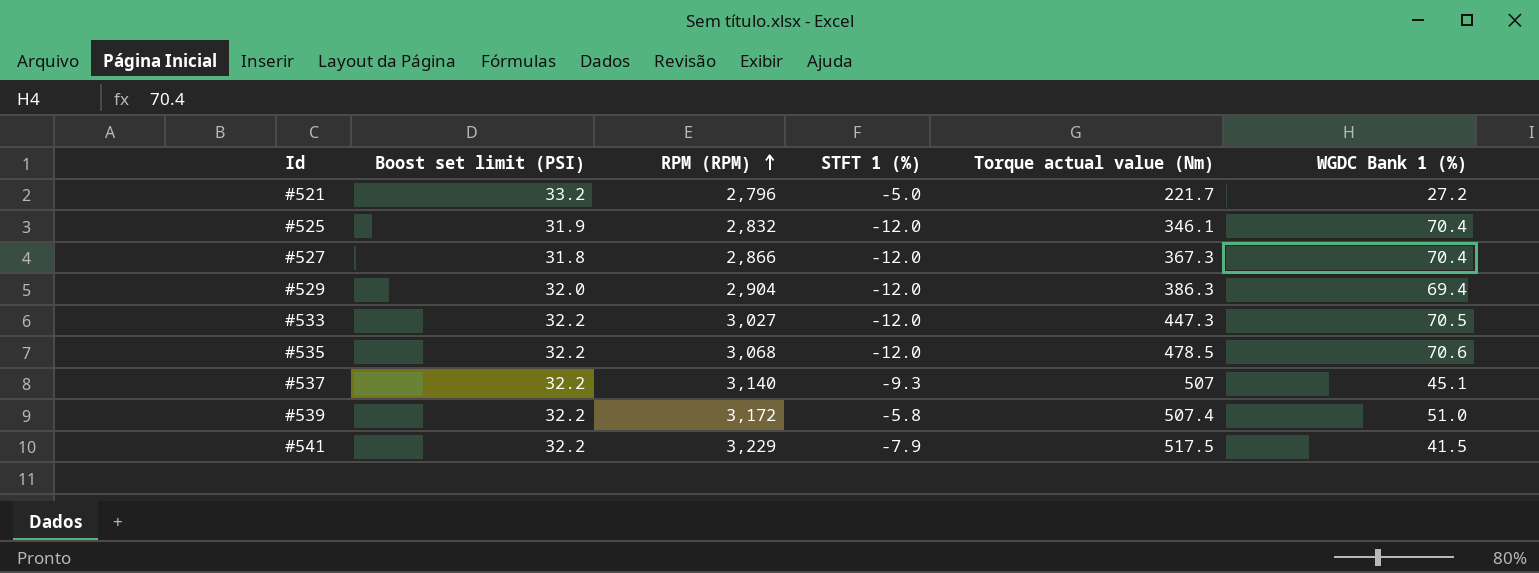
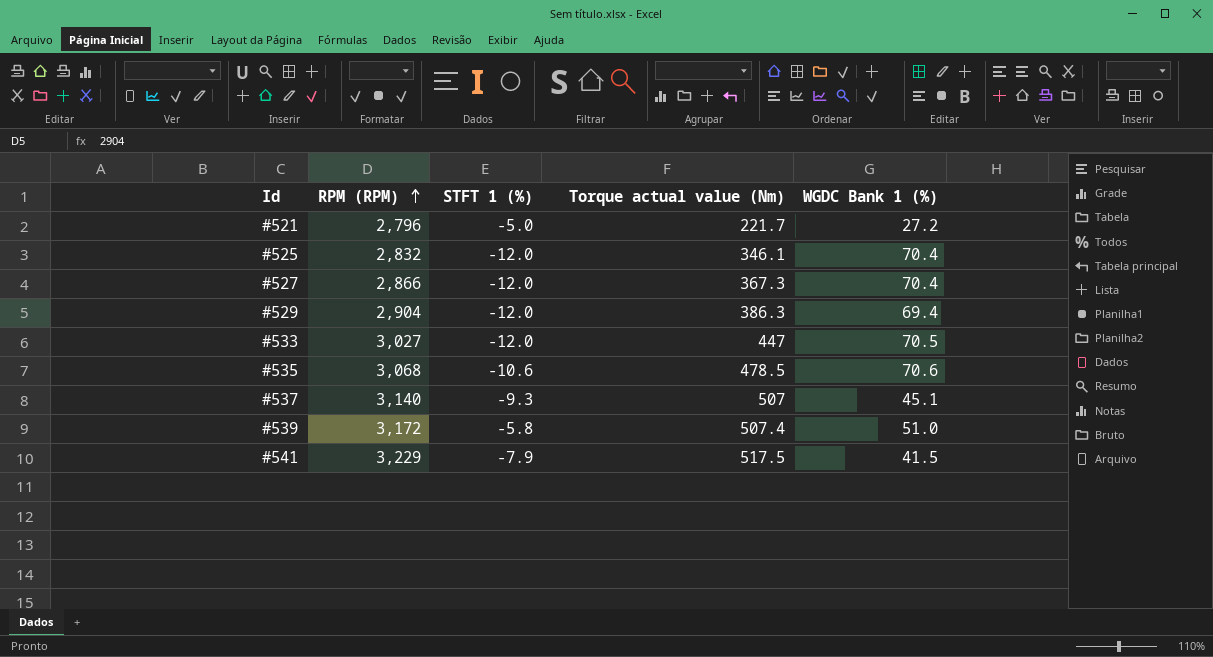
column Boost set limit (PSI) | position: 2 -> none
#533 | Torque actual value (Nm): 447.3 -> 447
#535 | STFT 1 (%): -12.0 -> -10.6

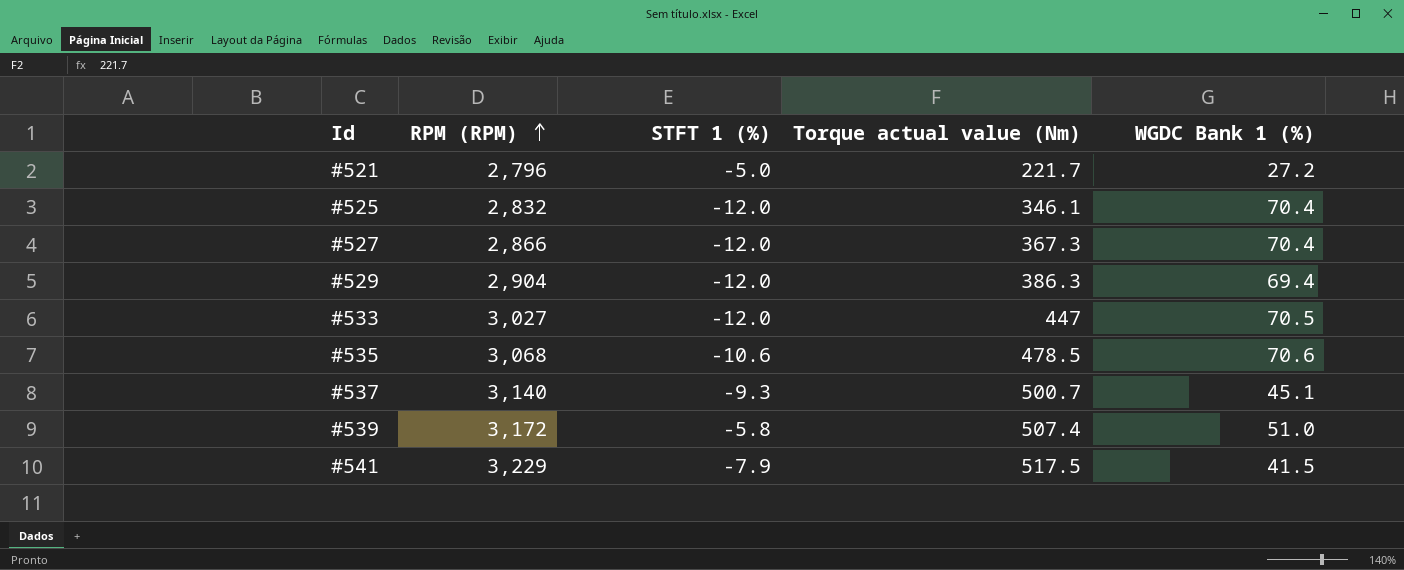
#537 | Torque actual value (Nm): 507 -> 500.7

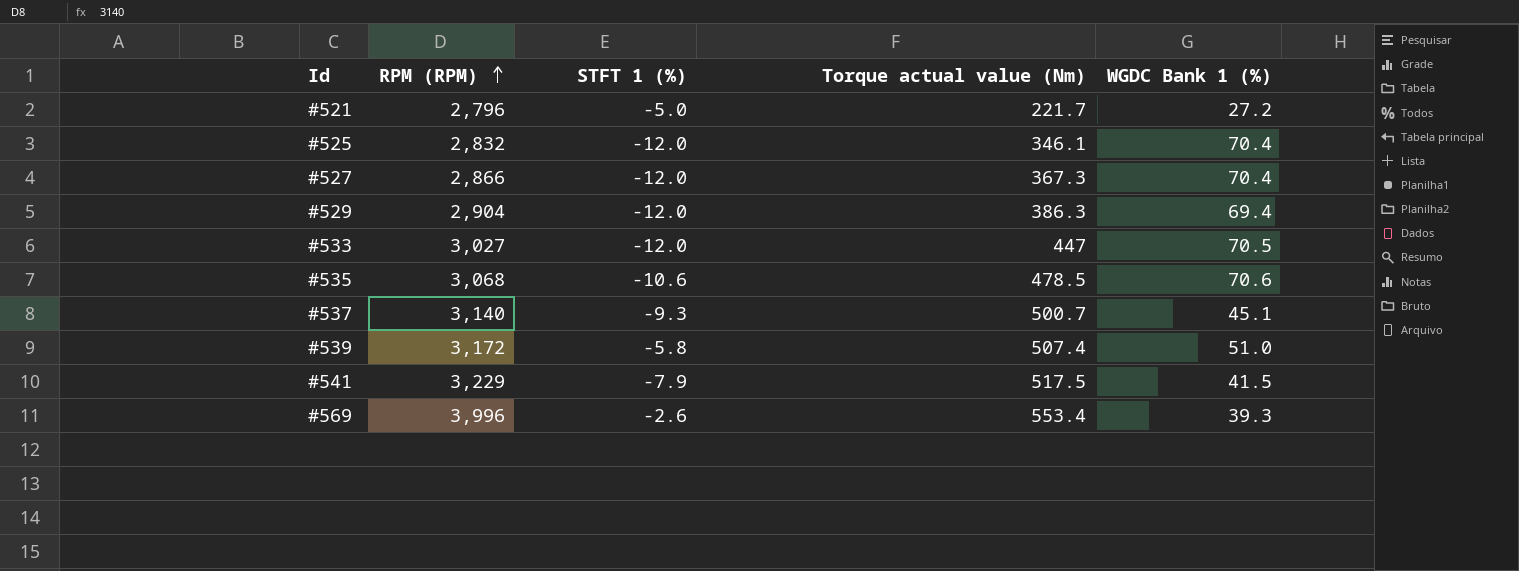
row #569: none -> 3,996 | -2.6 | 553.4 | 39.3

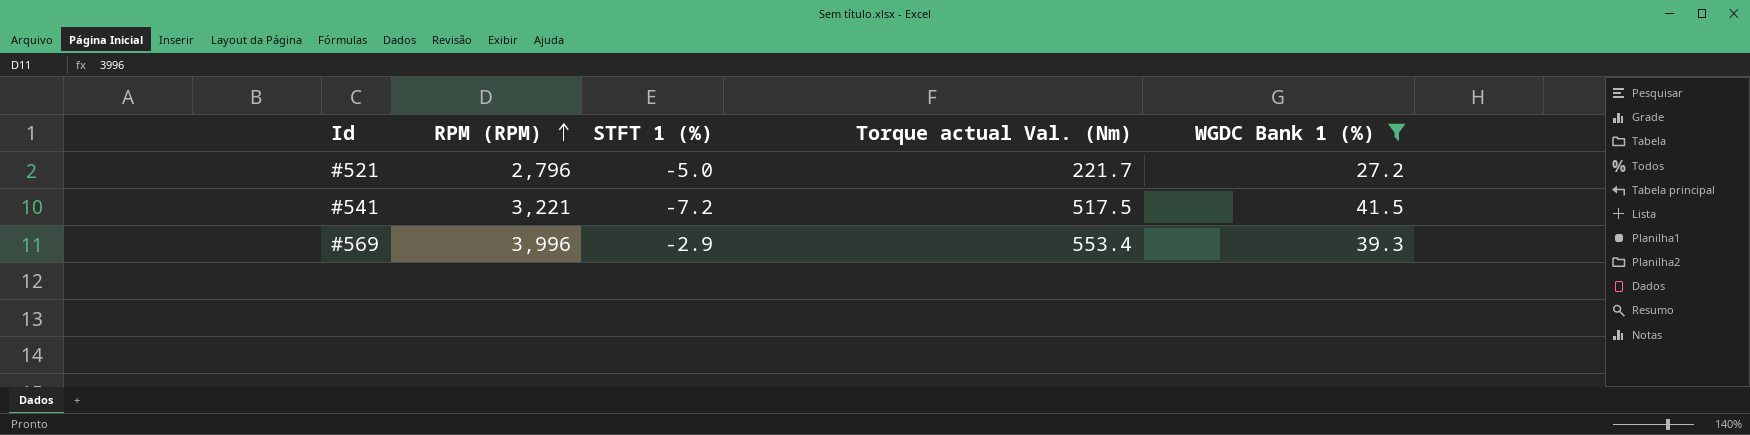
filter: none -> WGDC Bank 1 (%) <= 41.5
column name: Torque actual value (Nm) -> Torque actual Val. (Nm)
#541 | RPM (RPM): 3,229 -> 3,221
#541 | STFT 1 (%): -7.9 -> -7.2
#569 | STFT 1 (%): -2.6 -> -2.9

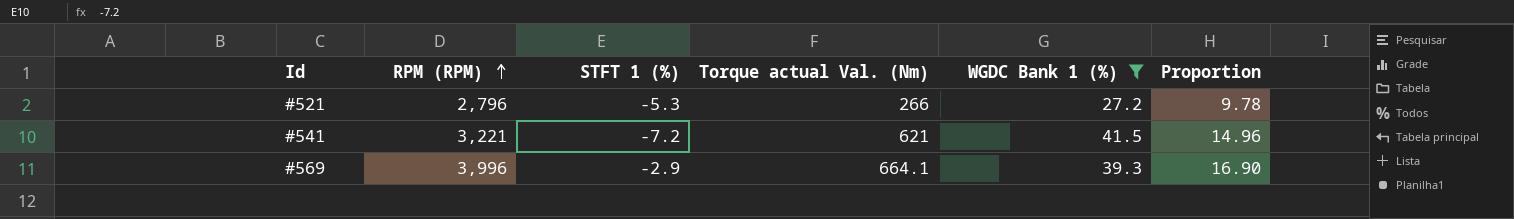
column Proportion | formula: none -> [Torque actual Val. (Nm)] / [WGDC Bank 1 (%)]
#521 | STFT 1 (%): -5.0 -> -5.3
#521 | Torque actual Val. (Nm): 221.7 -> 266
#541 | Torque actual Val. (Nm): 517.5 -> 621
#569 | Torque actual Val. (Nm): 553.4 -> 664.1

